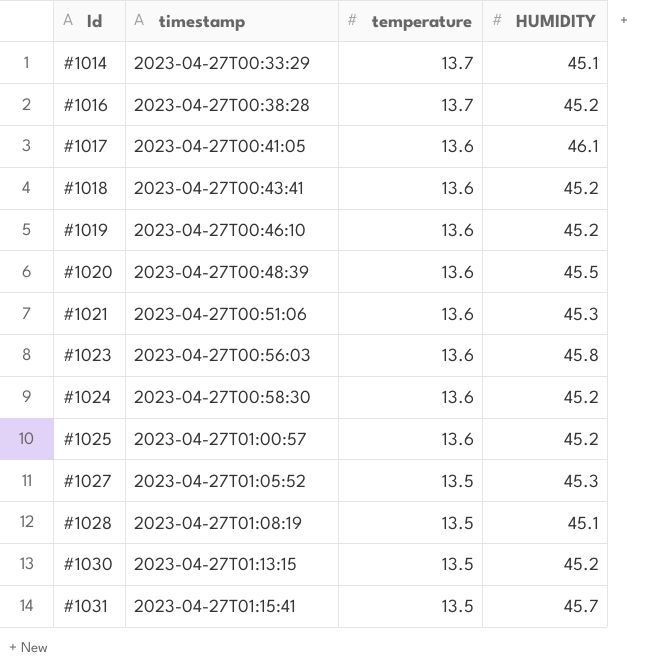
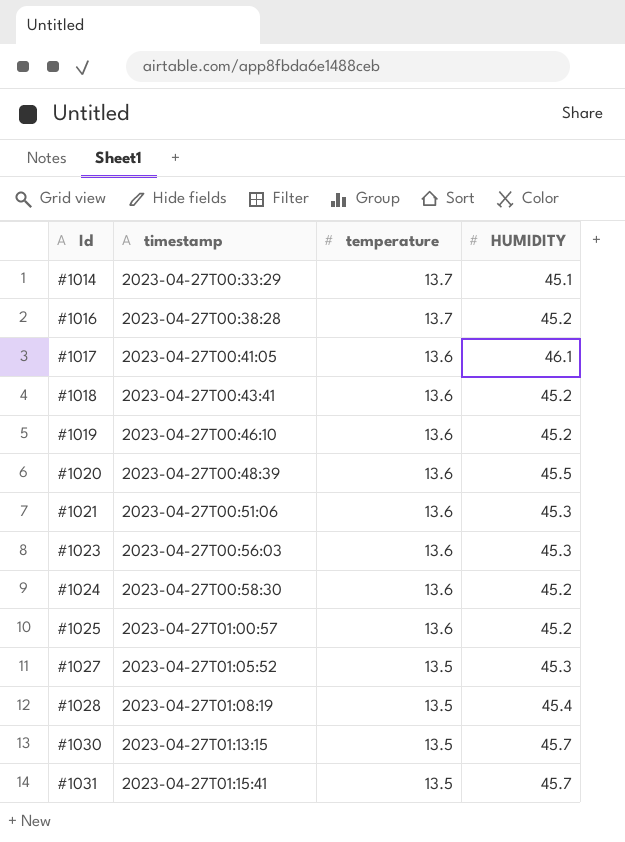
#1023 | HUMIDITY: 45.8 -> 45.3
#1028 | HUMIDITY: 45.1 -> 45.4
#1030 | HUMIDITY: 45.2 -> 45.7

